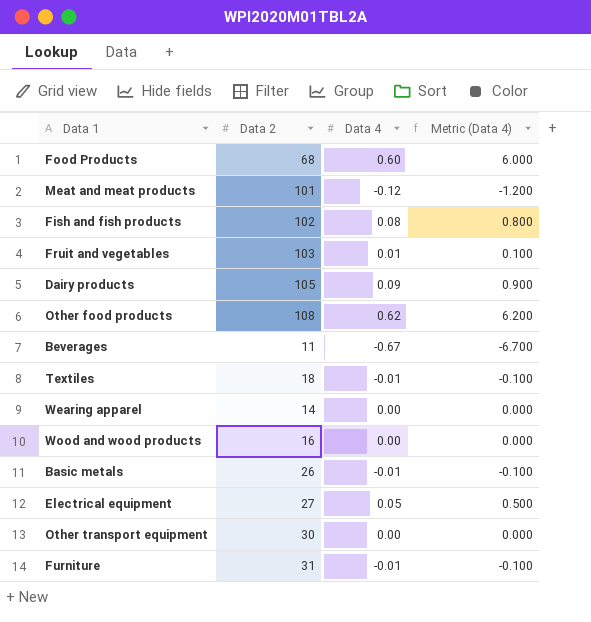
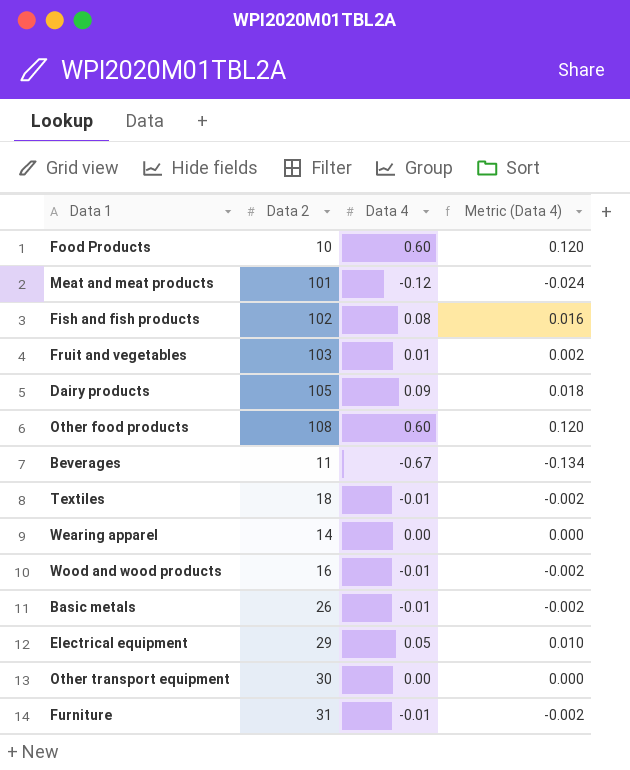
column Metric (Data 4) | formula: [Data 4] * 10 -> [Data 4] * 0.2
Food Products | Data 2: 68 -> 10
Other food products | Data 4: 0.62 -> 0.60
Wood and wood products | Data 4: 0.00 -> -0.01
Electrical equipment | Data 2: 27 -> 29

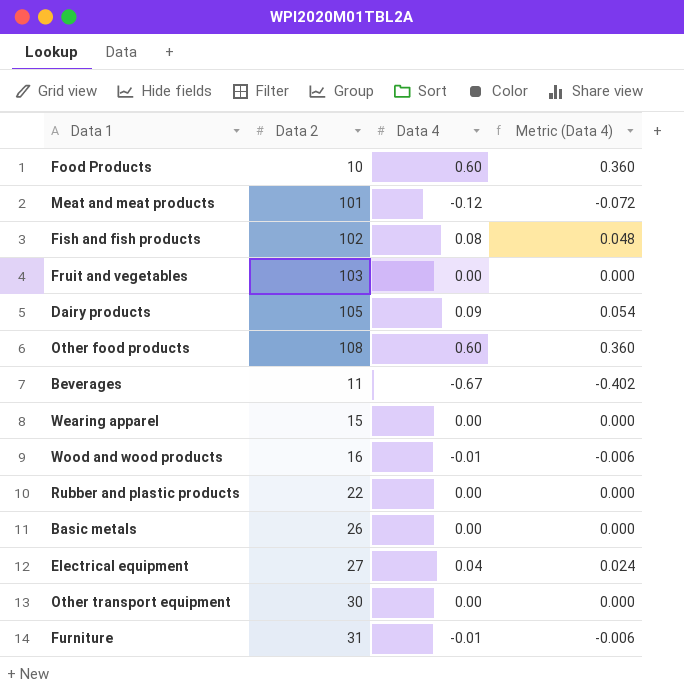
column Metric (Data 4) | formula: [Data 4] * 0.2 -> [Data 4] * 0.6
row Textiles: 18 | -0.01 | -0.002 -> none
Fruit and vegetables | Data 4: 0.01 -> 0.00
Wearing apparel | Data 2: 14 -> 15
row Rubber and plastic products: none -> 22 | 0.00 | 0.000
Basic metals | Data 4: -0.01 -> 0.00
Electrical equipment | Data 2: 29 -> 27
Electrical equipment | Data 4: 0.05 -> 0.04

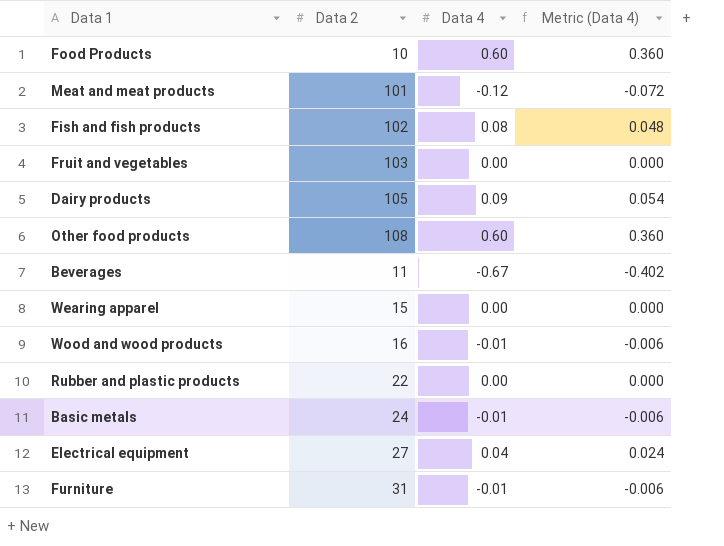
row Other transport equipment: 30 | 0.00 | 0.000 -> none
Basic metals | Data 2: 26 -> 24
Basic metals | Data 4: 0.00 -> -0.01
Basic metals | Metric (Data 4): 0.000 -> -0.006

